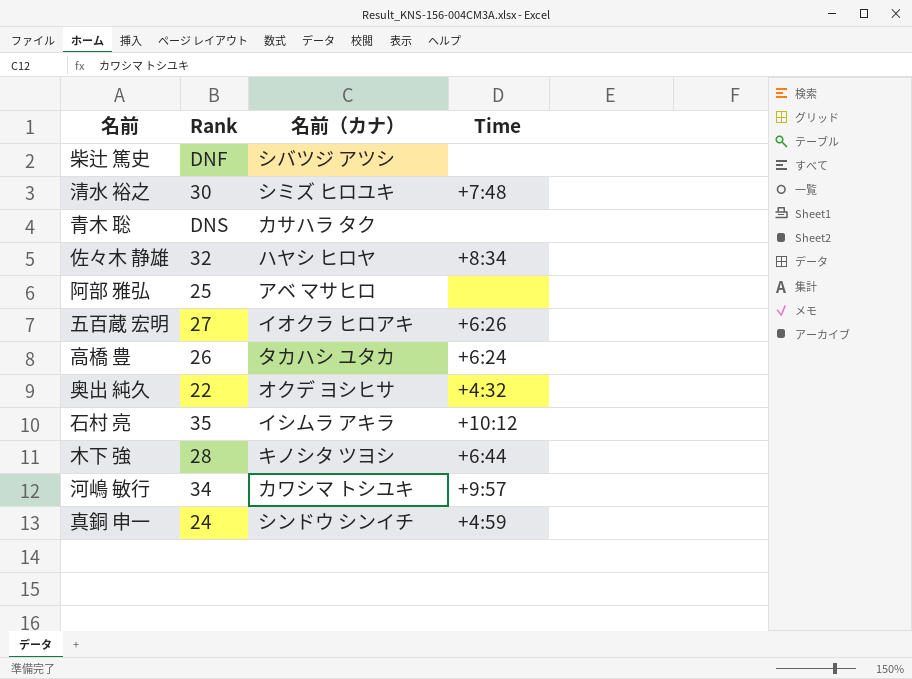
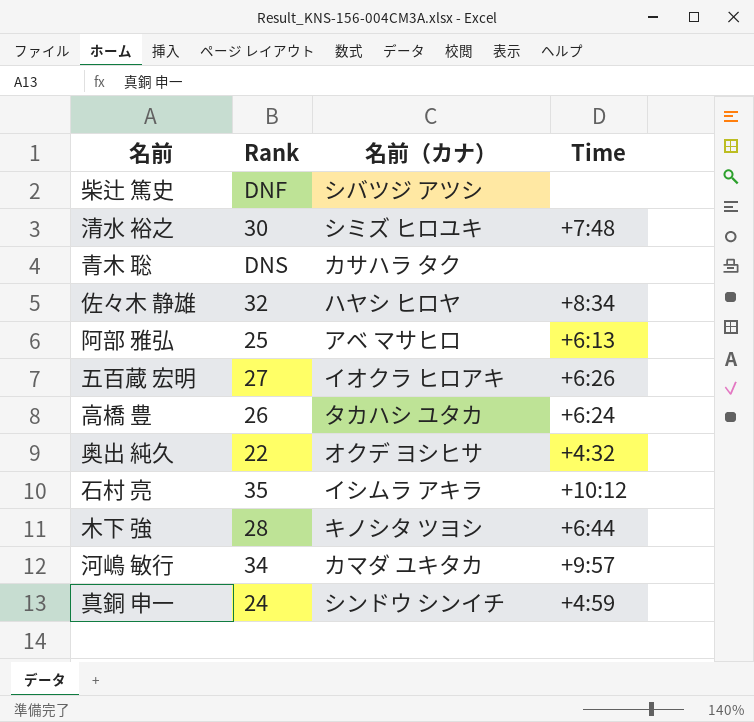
阿部 雅弘 | Time: none -> +6:13
河嶋 敏行 | 名前（カナ）: カワシマ トシユキ -> カマダ ユキタカ

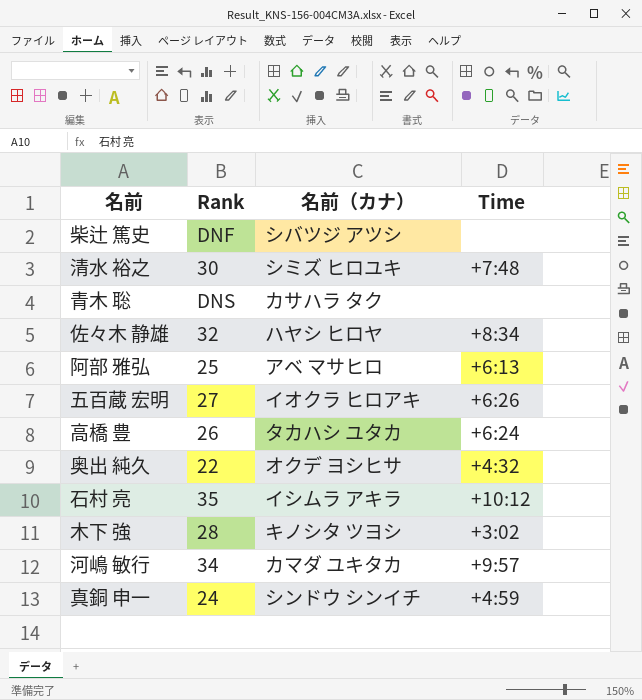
木下 強 | Time: +6:44 -> +3:02

